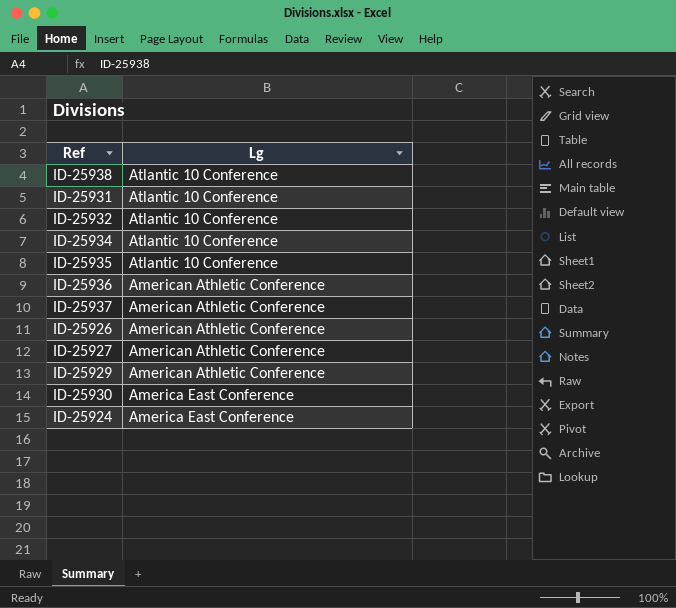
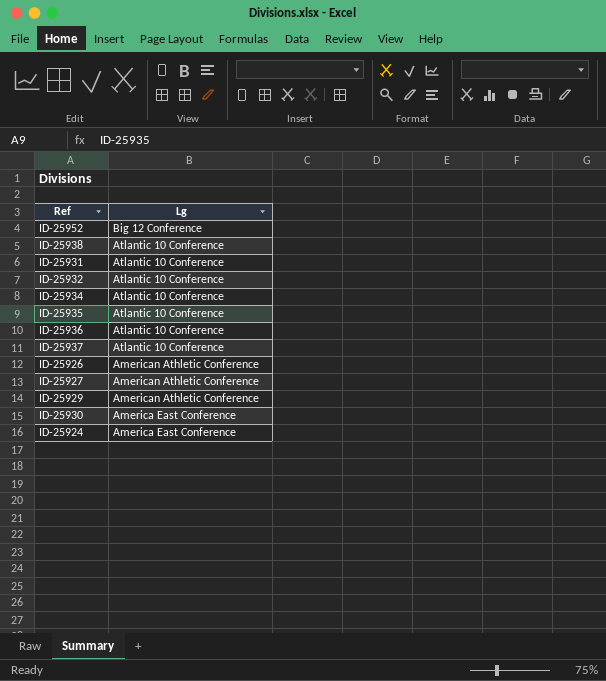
row ID-25952: none -> Big 12 Conference
ID-25936 | Lg: American Athletic Conference -> Atlantic 10 Conference
ID-25937 | Lg: American Athletic Conference -> Atlantic 10 Conference

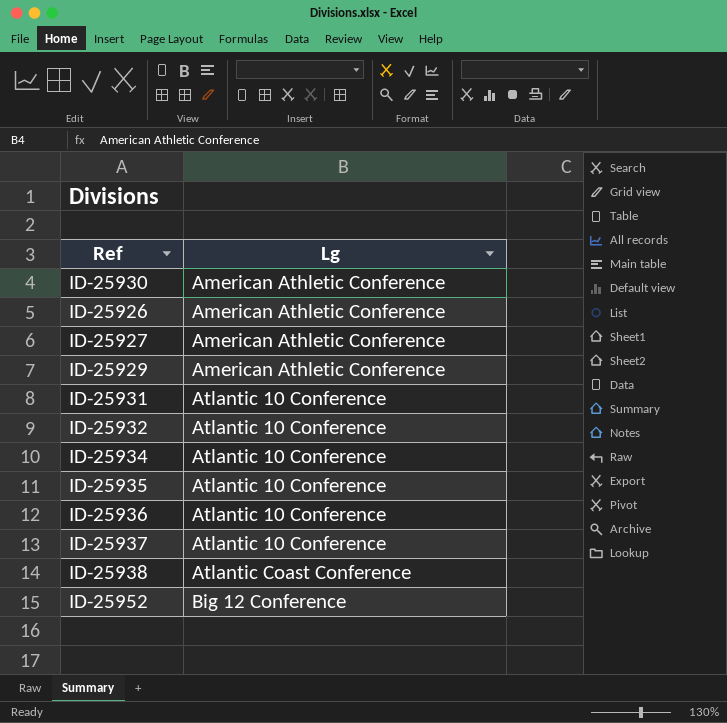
row order: Lg descending -> Lg ascending
row ID-25924: America East Conference -> none
ID-25930 | Lg: America East Conference -> American Athletic Conference
ID-25938 | Lg: Atlantic 10 Conference -> Atlantic Coast Conference

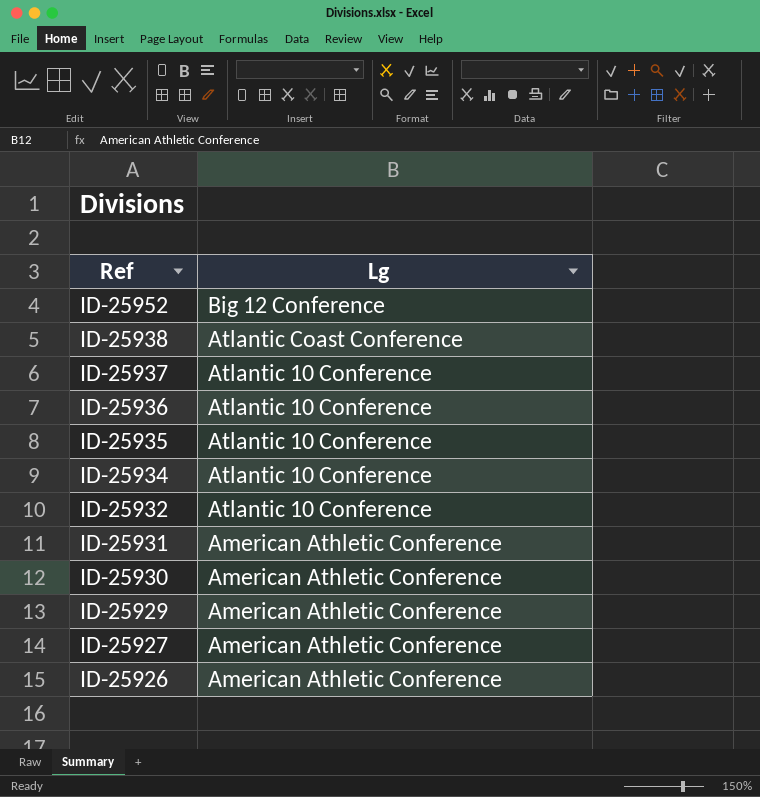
row order: Lg ascending -> Ref descending
ID-25931 | Lg: Atlantic 10 Conference -> American Athletic Conference

